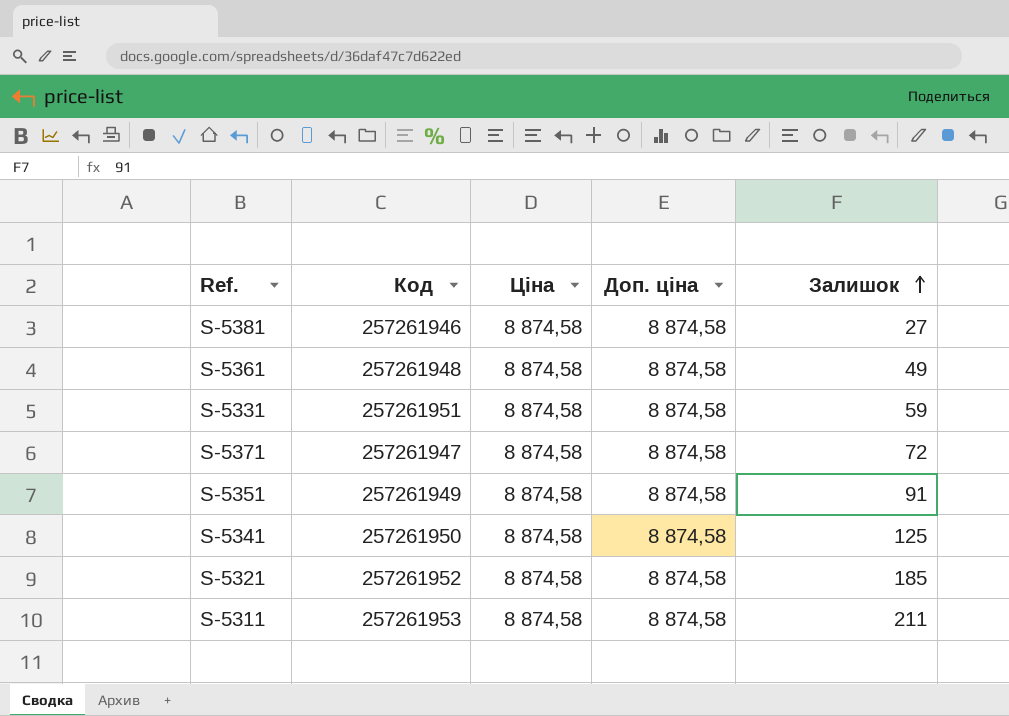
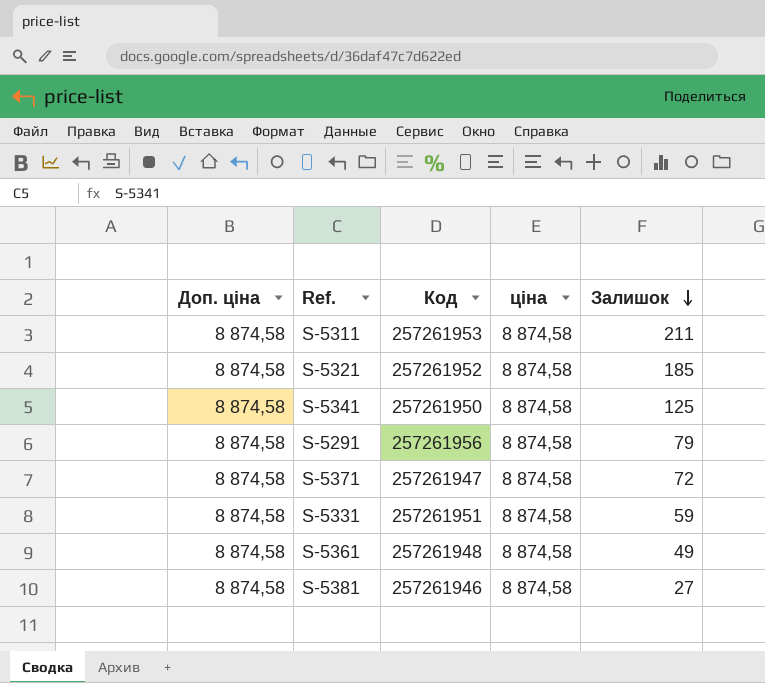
row order: Залишок ascending -> Залишок descending
column Доп. ціна | position: 4 -> 1
column name: Ціна -> ціна
row S-5351: 257261949 | 8 874,58 | 8 874,58 | 91 -> none
row S-5291: none -> 8 874,58 | 257261956 | 8 874,58 | 79

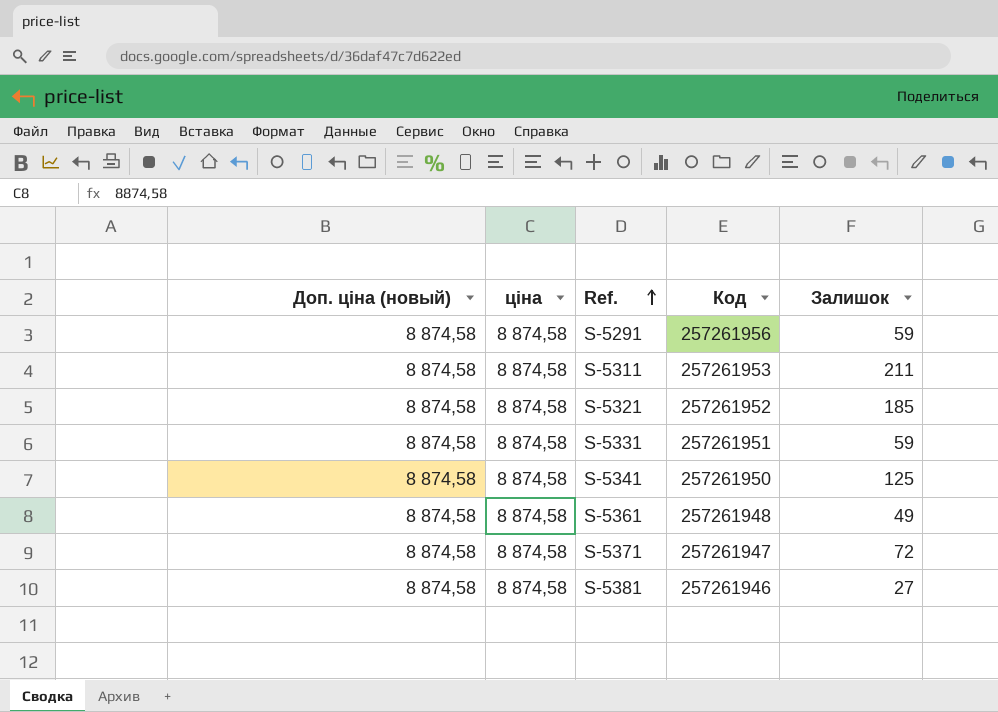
row order: Залишок descending -> Ref. ascending
column name: Доп. ціна -> Доп. ціна (новый)
column ціна | position: 4 -> 2
S-5291 | Залишок: 79 -> 59

